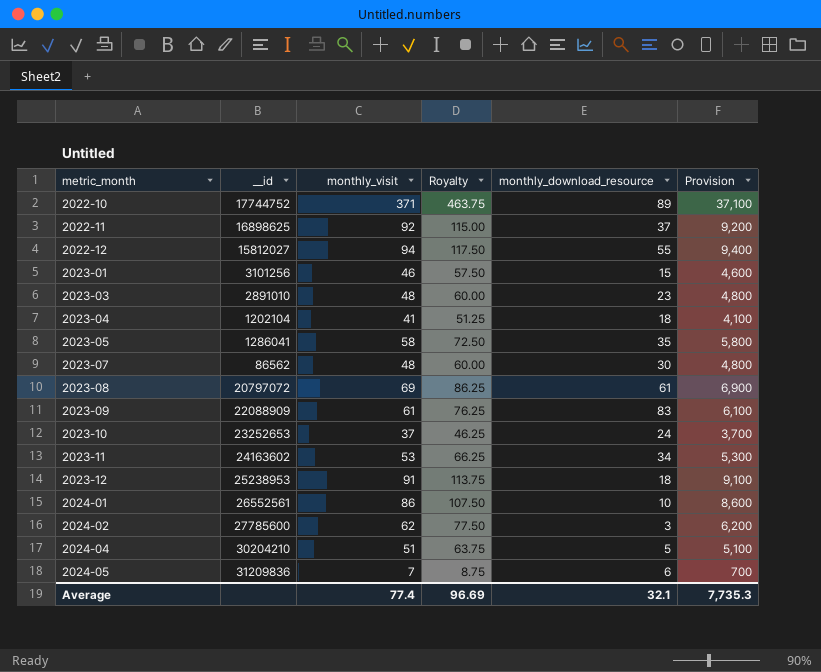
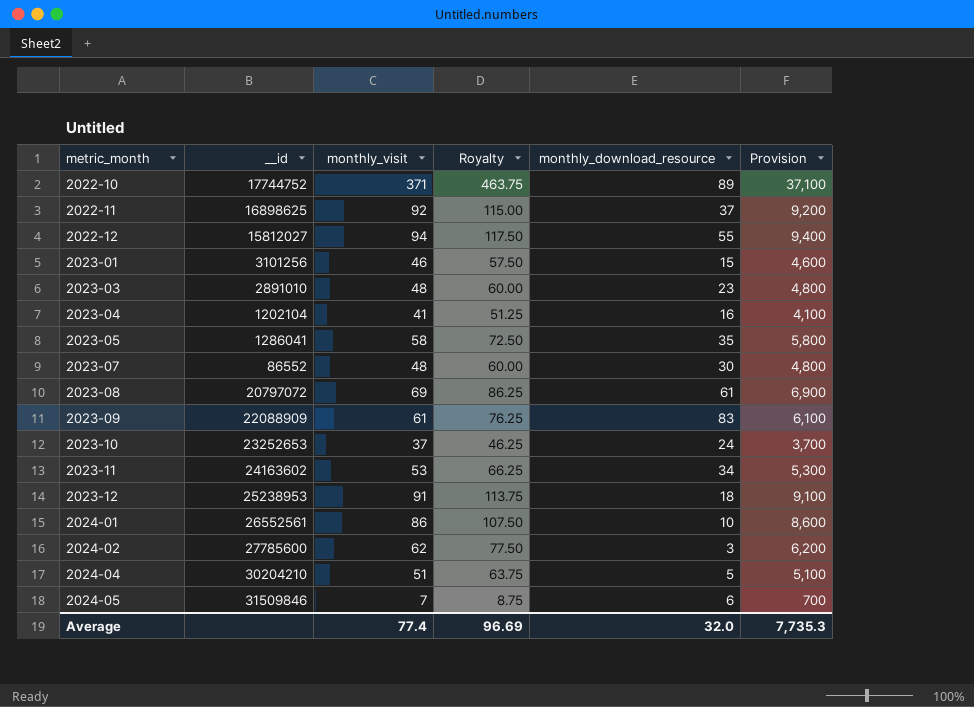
2023-04 | monthly_download_resource: 18 -> 16
2023-07 | __id: 86562 -> 86552
2024-05 | __id: 31209836 -> 31509846
Average | monthly_download_resource: 32.1 -> 32.0

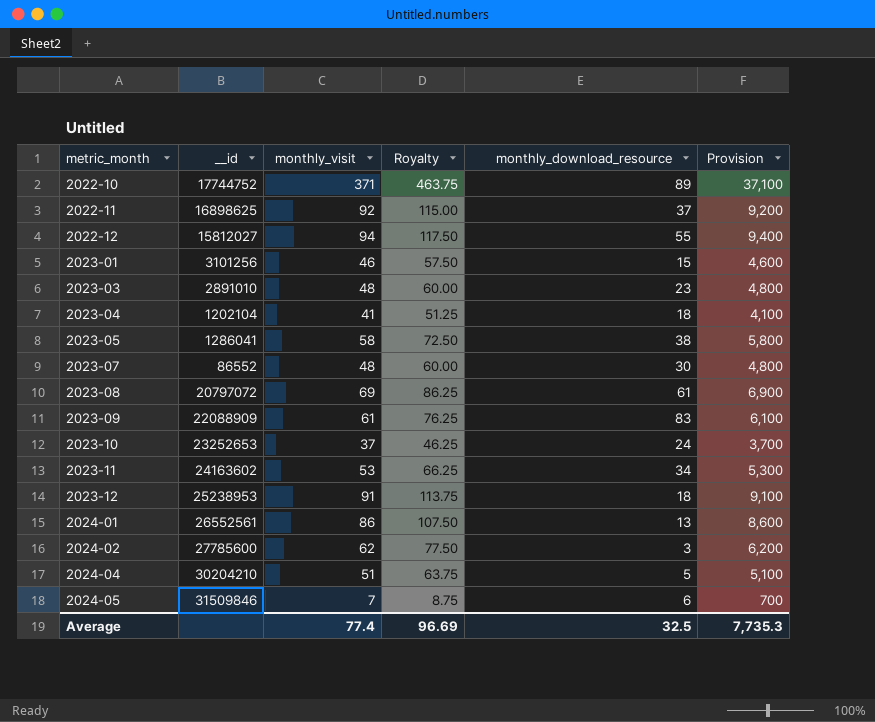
2023-04 | monthly_download_resource: 16 -> 18
2023-05 | monthly_download_resource: 35 -> 38
2024-01 | monthly_download_resource: 10 -> 13
Average | monthly_download_resource: 32.0 -> 32.5

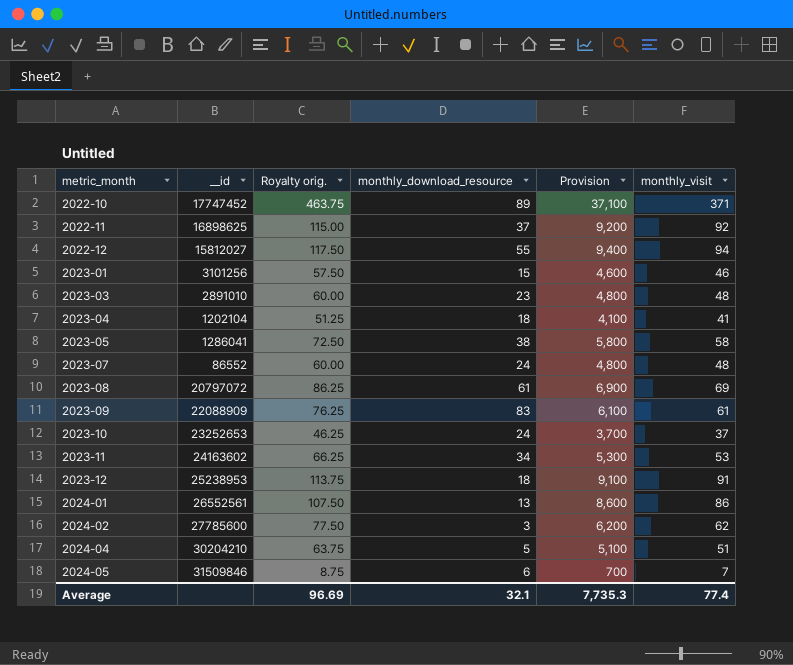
column name: Royalty -> Royalty orig.
column monthly_visit | position: 3 -> 6
2022-10 | __id: 17744752 -> 17747452
2023-07 | monthly_download_resource: 30 -> 24
Average | monthly_download_resource: 32.5 -> 32.1

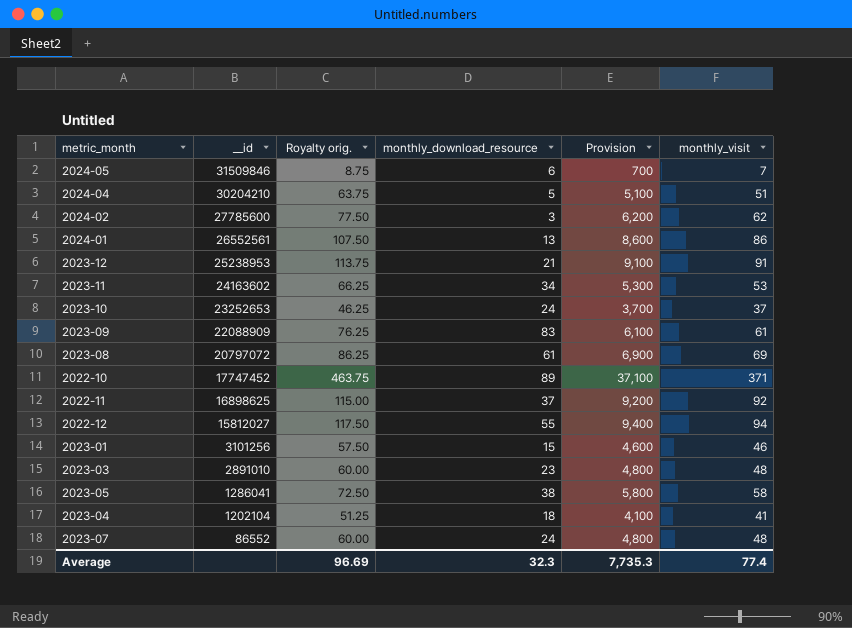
row order: metric_month ascending -> __id descending
2023-12 | monthly_download_resource: 18 -> 21
Average | monthly_download_resource: 32.1 -> 32.3

